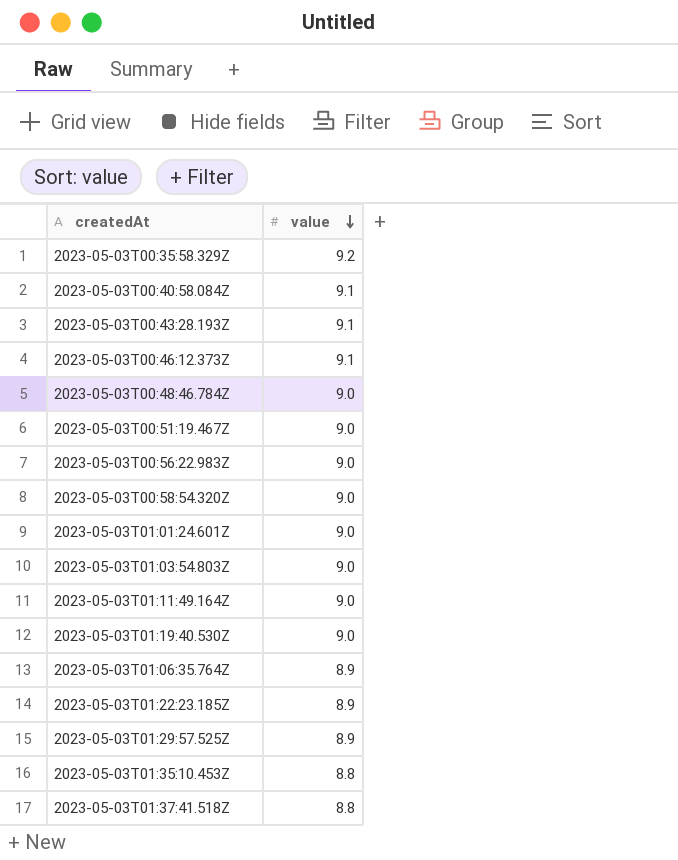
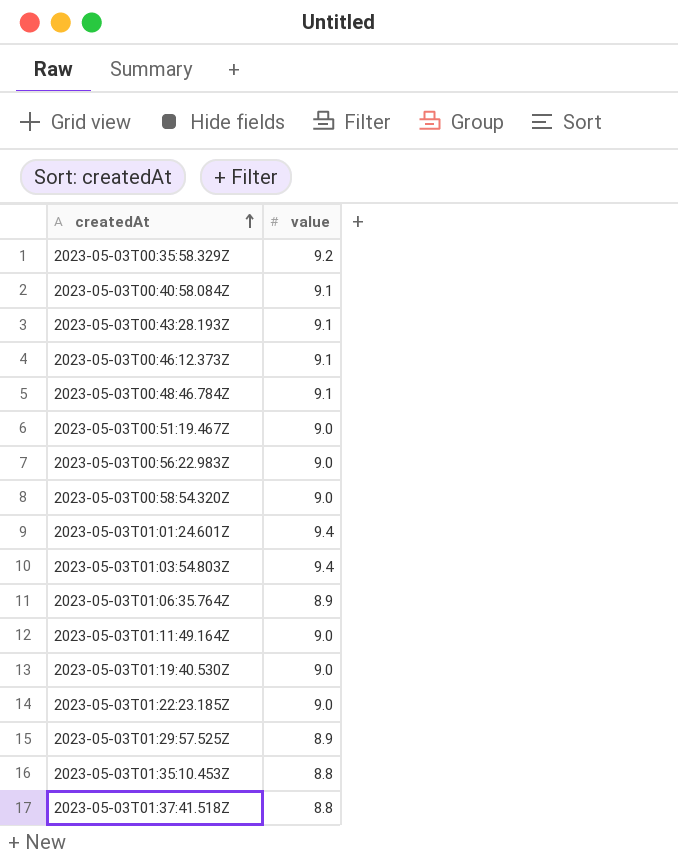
row order: value descending -> createdAt ascending
2023-05-03T00:48:46.784Z | value: 9.0 -> 9.1
2023-05-03T01:01:24.601Z | value: 9.0 -> 9.4
2023-05-03T01:03:54.803Z | value: 9.0 -> 9.4
2023-05-03T01:22:23.185Z | value: 8.9 -> 9.0

